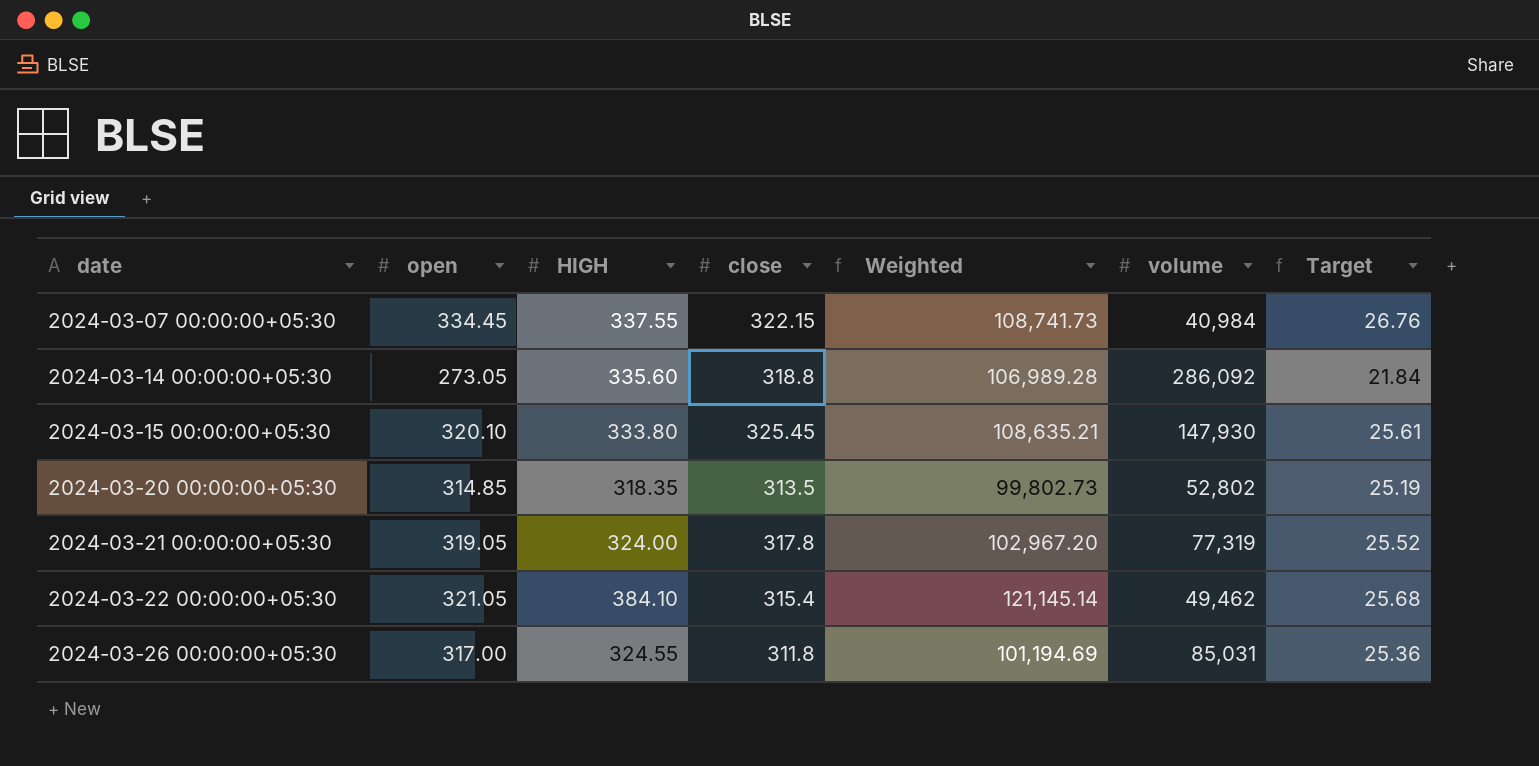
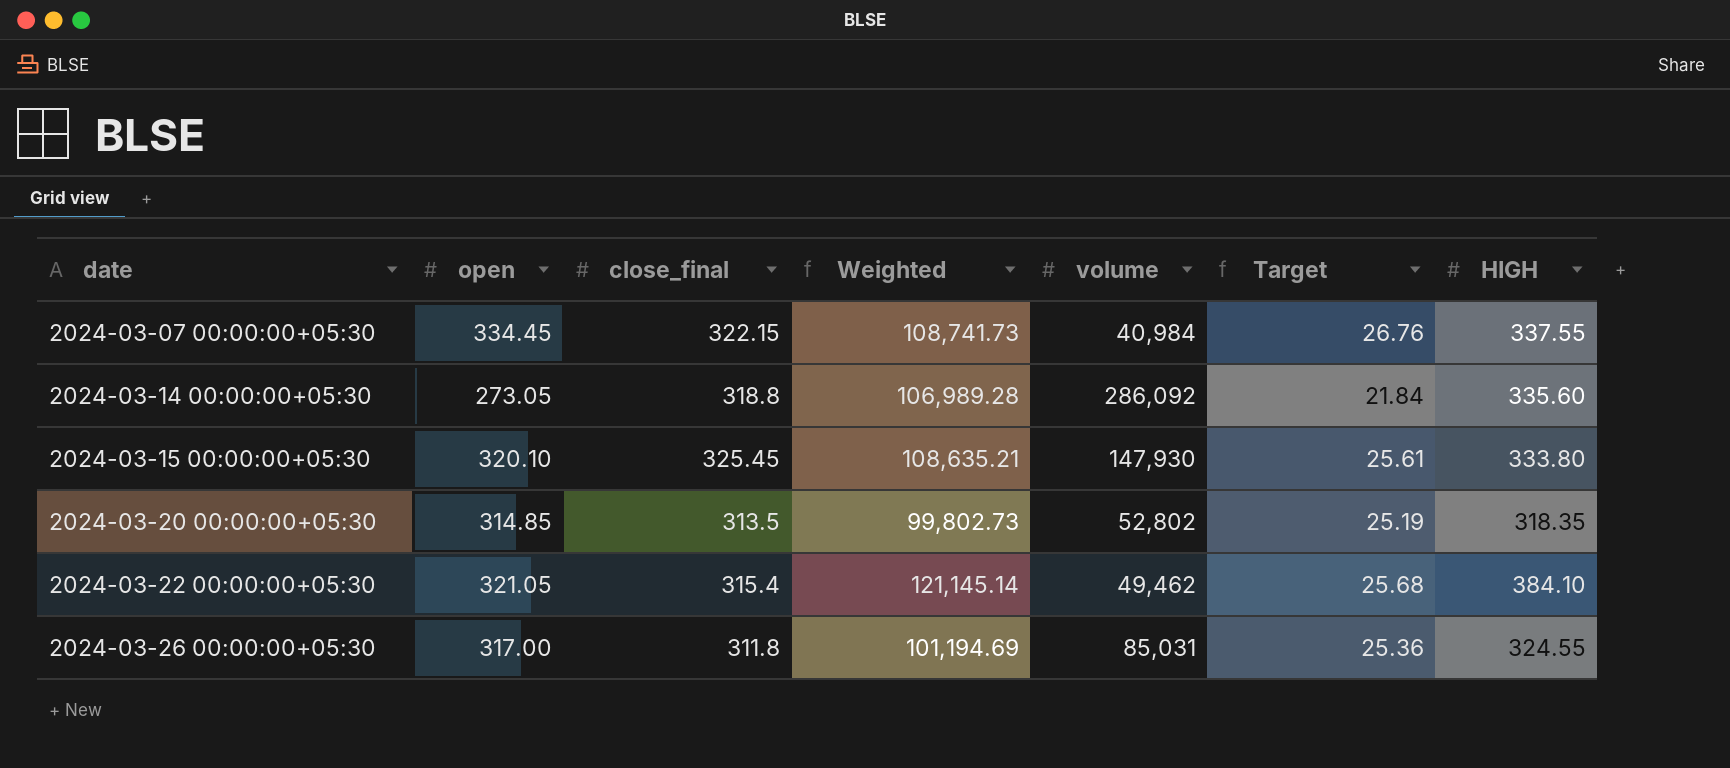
column name: close -> close_final
column HIGH | position: 3 -> 7
row 2024-03-21 00:00:00+05:30: 319.05 | 324.00 | 317.8 | 102,967.20 | 77,319 | 25.52 -> none

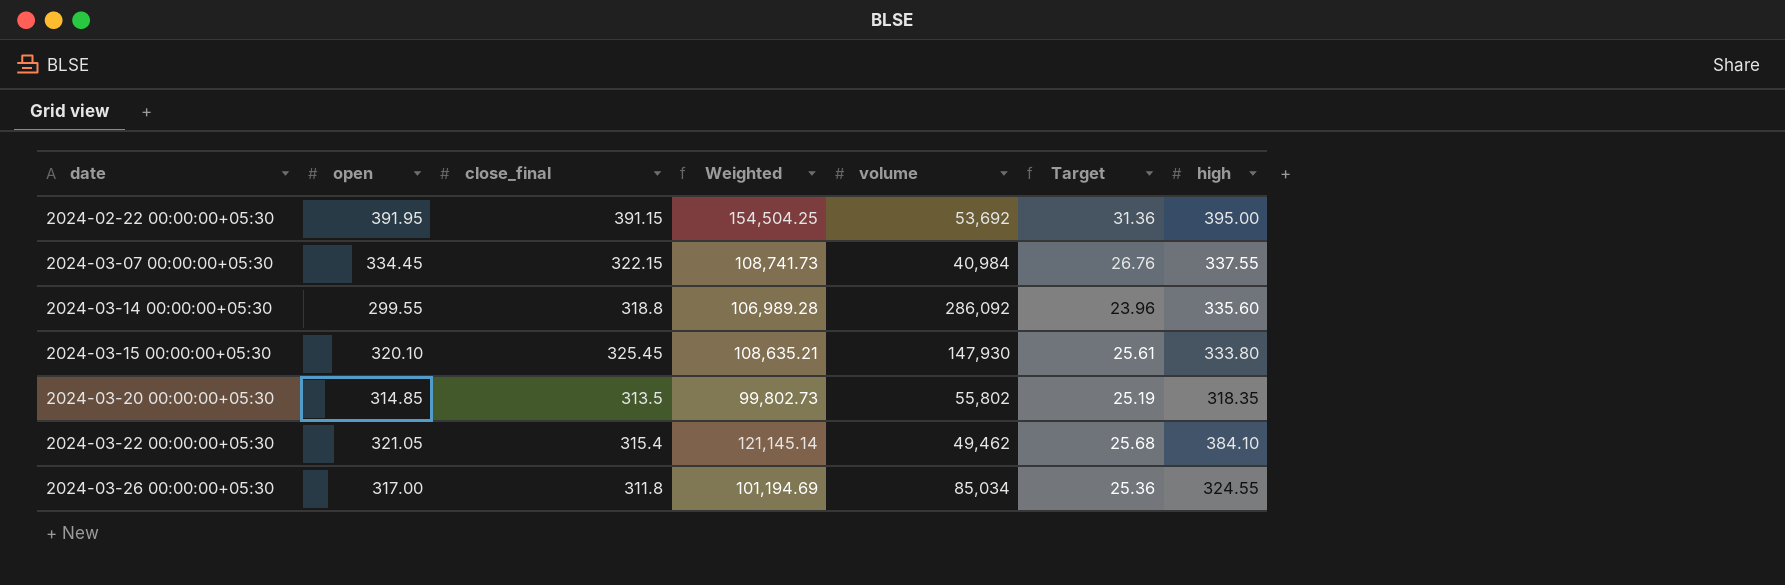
column name: HIGH -> high
row 2024-02-22 00:00:00+05:30: none -> 391.95 | 391.15 | 154,504.25 | 53,692 | 31.36 | 395.00
2024-03-14 00:00:00+05:30 | open: 273.05 -> 299.55
2024-03-14 00:00:00+05:30 | Target: 21.84 -> 23.96
2024-03-20 00:00:00+05:30 | volume: 52,802 -> 55,802
2024-03-26 00:00:00+05:30 | volume: 85,031 -> 85,034

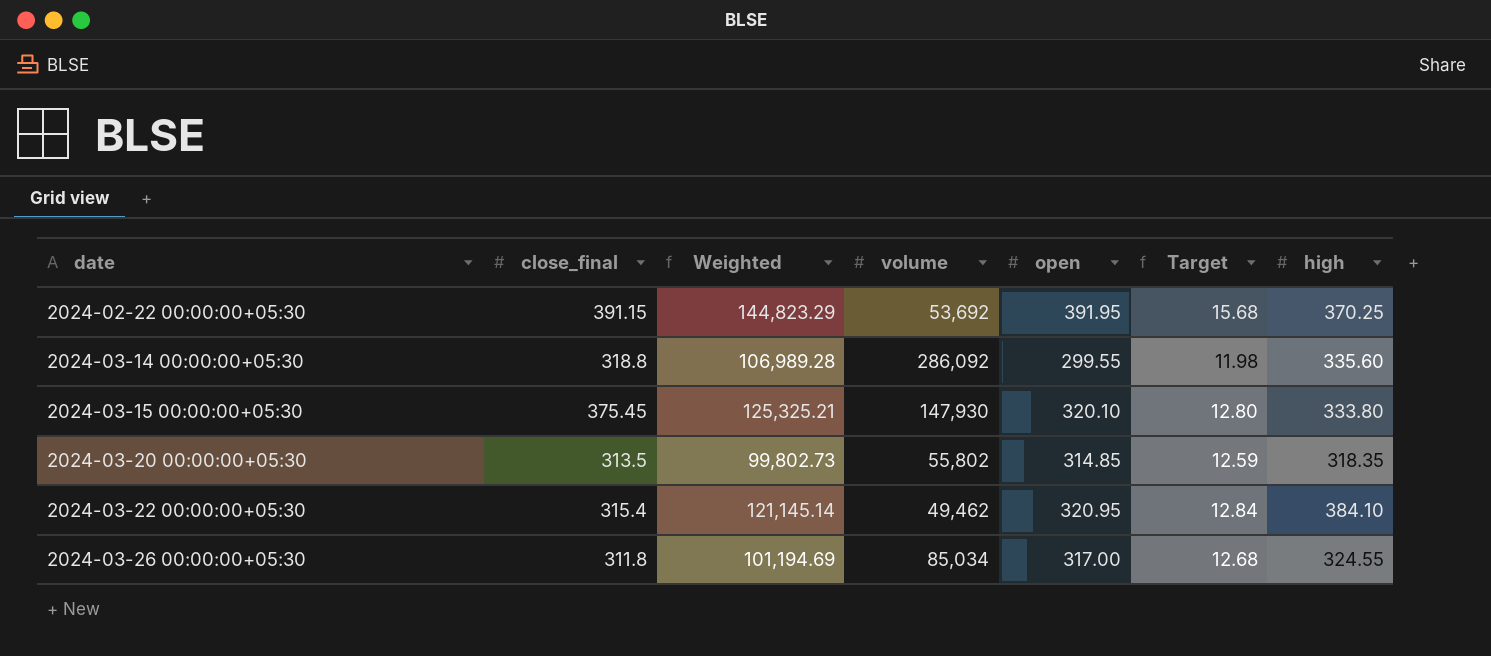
column open | position: 2 -> 5
column Target | formula: [open] * 0.08 -> [open] * 0.04
row 2024-03-07 00:00:00+05:30: 334.45 | 322.15 | 108,741.73 | 40,984 | 26.76 | 337.55 -> none
2024-02-22 00:00:00+05:30 | Weighted: 154,504.25 -> 144,823.29
2024-02-22 00:00:00+05:30 | high: 395.00 -> 370.25
2024-03-15 00:00:00+05:30 | close_final: 325.45 -> 375.45
2024-03-15 00:00:00+05:30 | Weighted: 108,635.21 -> 125,325.21
2024-03-22 00:00:00+05:30 | open: 321.05 -> 320.95

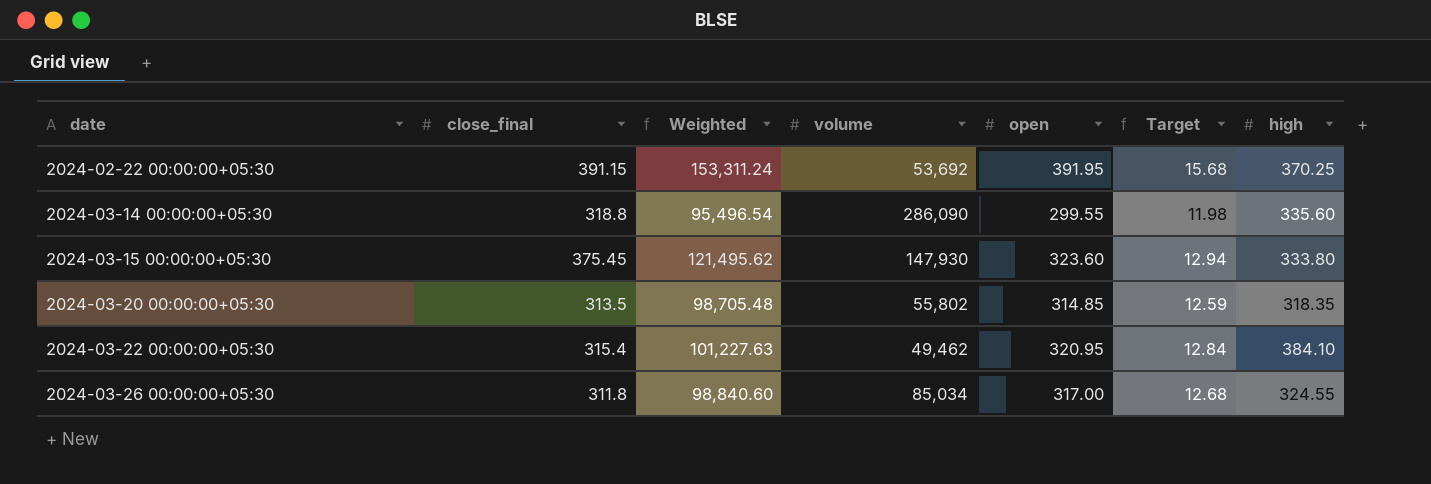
column Weighted | formula: [close_final] * [high] -> [close_final] * [open]
2024-03-14 00:00:00+05:30 | volume: 286,092 -> 286,090
2024-03-15 00:00:00+05:30 | open: 320.10 -> 323.60
2024-03-15 00:00:00+05:30 | Target: 12.80 -> 12.94

